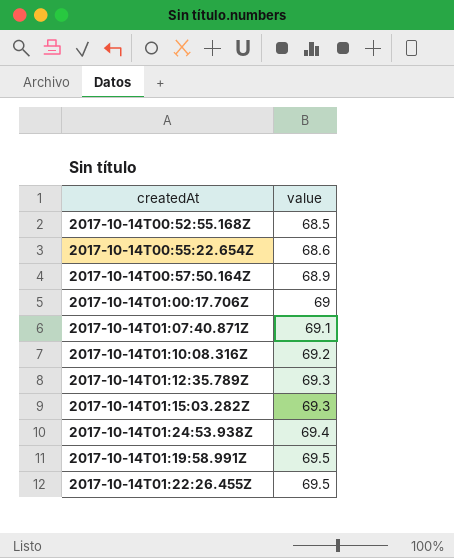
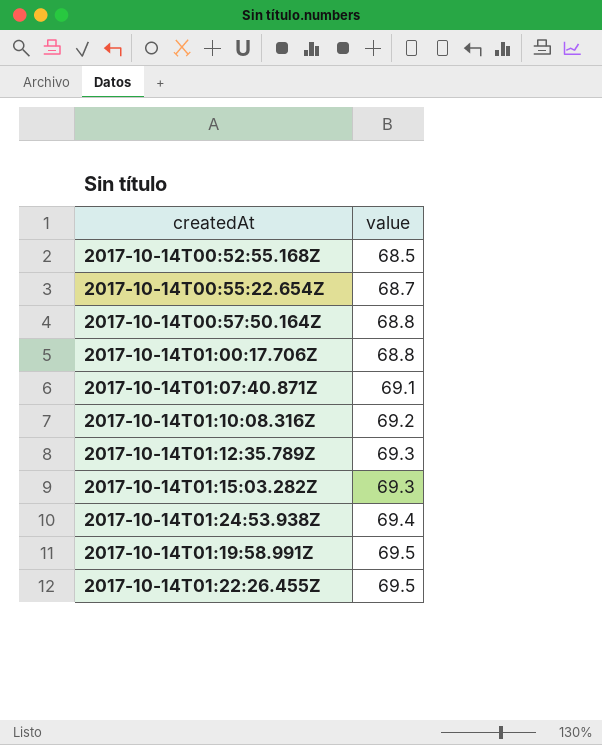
2017-10-14T00:55:22.654Z | value: 68.6 -> 68.7
2017-10-14T00:57:50.164Z | value: 68.9 -> 68.8
2017-10-14T01:00:17.706Z | value: 69 -> 68.8

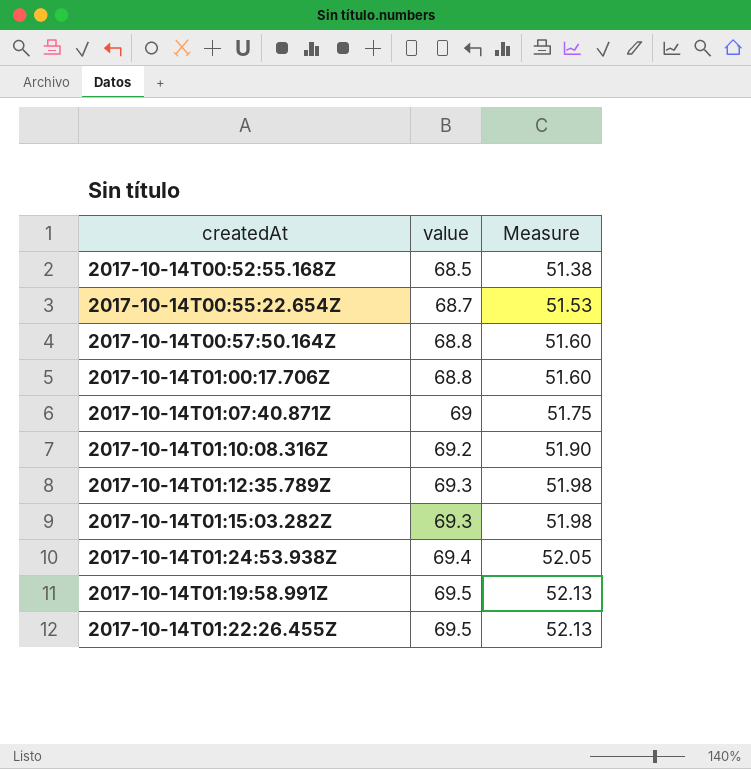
column Measure | formula: none -> [value] * 0.75
2017-10-14T01:07:40.871Z | value: 69.1 -> 69

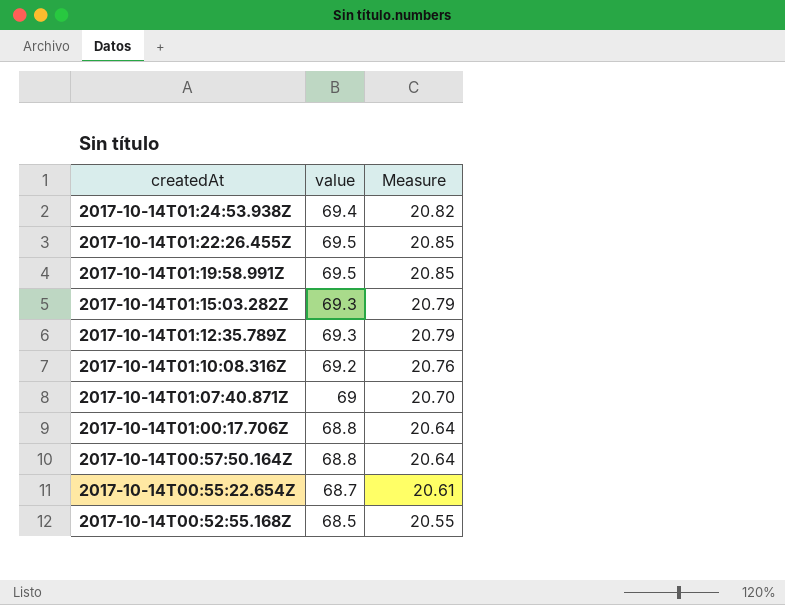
row order: value ascending -> createdAt descending
column Measure | formula: [value] * 0.75 -> [value] * 0.3

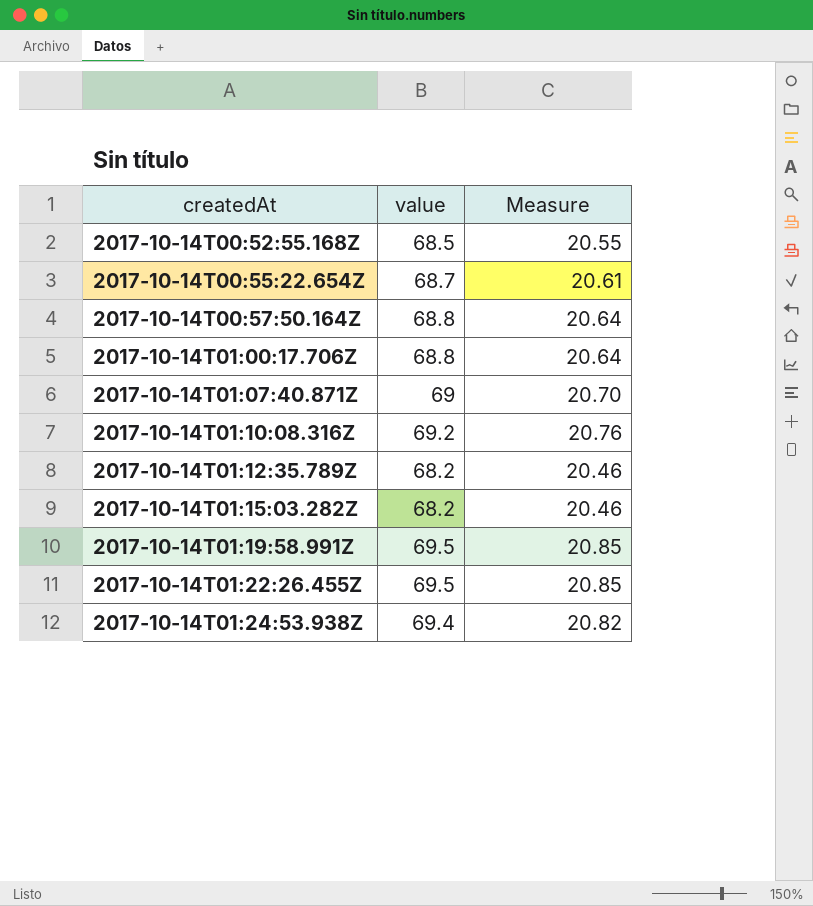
row order: createdAt descending -> createdAt ascending
2017-10-14T01:12:35.789Z | value: 69.3 -> 68.2
2017-10-14T01:12:35.789Z | Measure: 20.79 -> 20.46
2017-10-14T01:15:03.282Z | value: 69.3 -> 68.2
2017-10-14T01:15:03.282Z | Measure: 20.79 -> 20.46

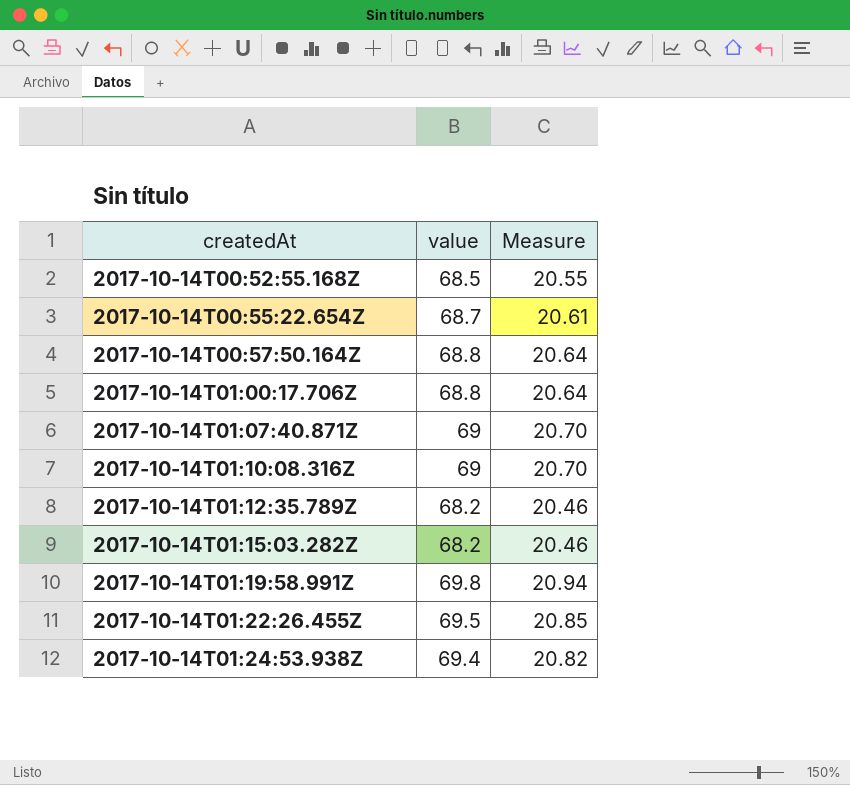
2017-10-14T01:10:08.316Z | value: 69.2 -> 69
2017-10-14T01:10:08.316Z | Measure: 20.76 -> 20.70
2017-10-14T01:19:58.991Z | value: 69.5 -> 69.8
2017-10-14T01:19:58.991Z | Measure: 20.85 -> 20.94

